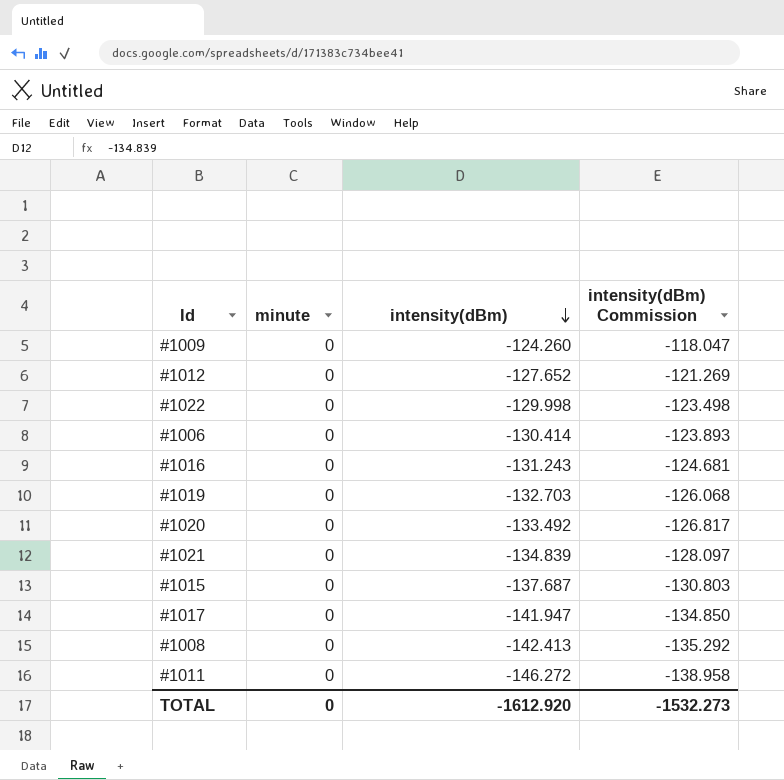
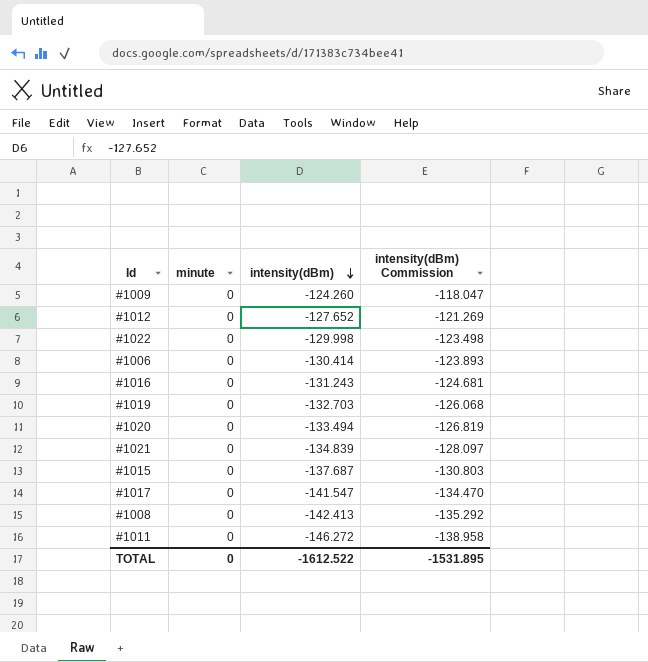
#1020 | intensity(dBm): -133.492 -> -133.494
#1020 | intensity(dBm) Commission: -126.817 -> -126.819
#1017 | intensity(dBm): -141.947 -> -141.547
#1017 | intensity(dBm) Commission: -134.850 -> -134.470
TOTAL | intensity(dBm): -1612.920 -> -1612.522
TOTAL | intensity(dBm) Commission: -1532.273 -> -1531.895

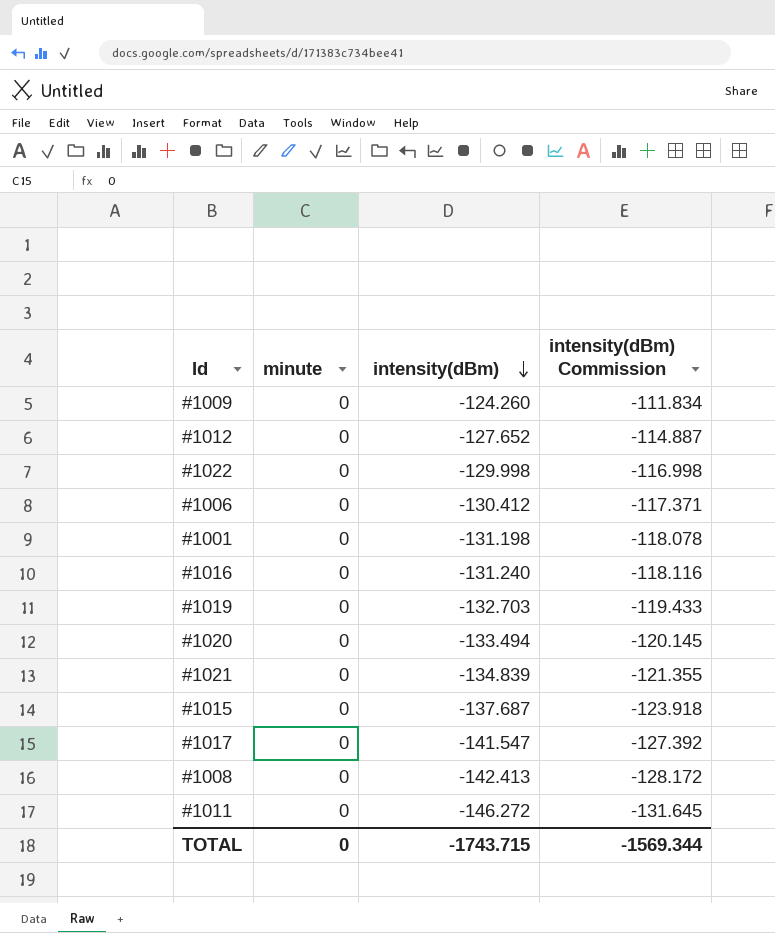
column intensity(dBm) Commission | formula: [intensity(dBm)] * 0.95 -> [intensity(dBm)] * 0.9
#1006 | intensity(dBm): -130.414 -> -130.412
row #1001: none -> 0 | -131.198 | -118.078
#1016 | intensity(dBm): -131.243 -> -131.240
TOTAL | intensity(dBm): -1612.522 -> -1743.715
TOTAL | intensity(dBm) Commission: -1531.895 -> -1569.344

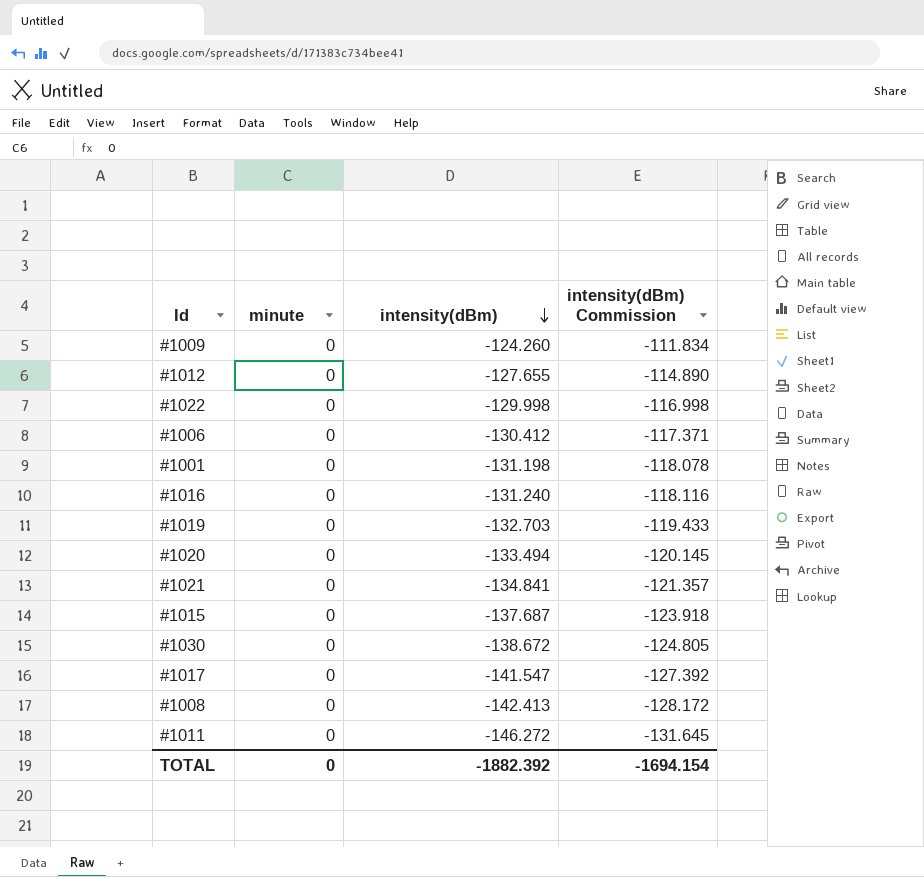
#1012 | intensity(dBm): -127.652 -> -127.655
#1012 | intensity(dBm) Commission: -114.887 -> -114.890
#1021 | intensity(dBm): -134.839 -> -134.841
#1021 | intensity(dBm) Commission: -121.355 -> -121.357
row #1030: none -> 0 | -138.672 | -124.805
TOTAL | intensity(dBm): -1743.715 -> -1882.392
TOTAL | intensity(dBm) Commission: -1569.344 -> -1694.154

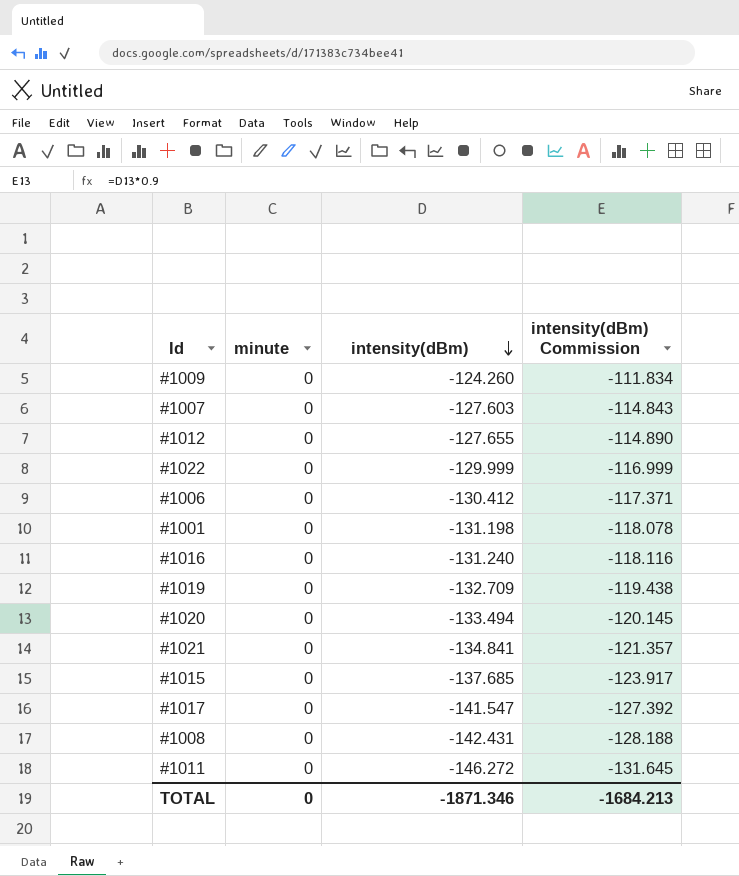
row #1030: 0 | -138.672 | -124.805 -> none
row #1007: none -> 0 | -127.603 | -114.843
#1022 | intensity(dBm): -129.998 -> -129.999
#1022 | intensity(dBm) Commission: -116.998 -> -116.999
#1019 | intensity(dBm): -132.703 -> -132.709
#1019 | intensity(dBm) Commission: -119.433 -> -119.438
#1015 | intensity(dBm): -137.687 -> -137.685
#1015 | intensity(dBm) Commission: -123.918 -> -123.917
#1008 | intensity(dBm): -142.413 -> -142.431
#1008 | intensity(dBm) Commission: -128.172 -> -128.188
TOTAL | intensity(dBm): -1882.392 -> -1871.346
TOTAL | intensity(dBm) Commission: -1694.154 -> -1684.213

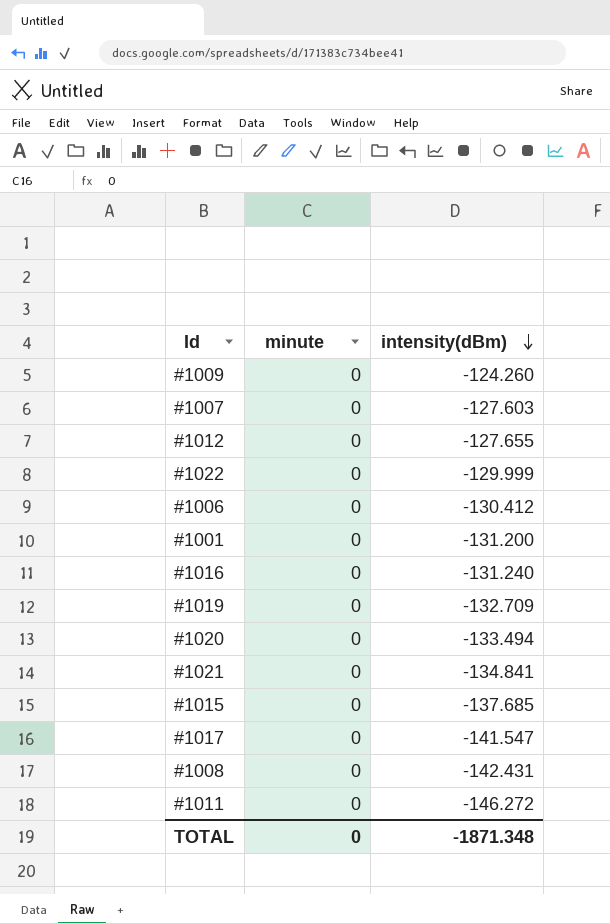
column intensity(dBm) Commission | formula: [intensity(dBm)] * 0.9 -> none
#1001 | intensity(dBm): -131.198 -> -131.200
TOTAL | intensity(dBm): -1871.346 -> -1871.348

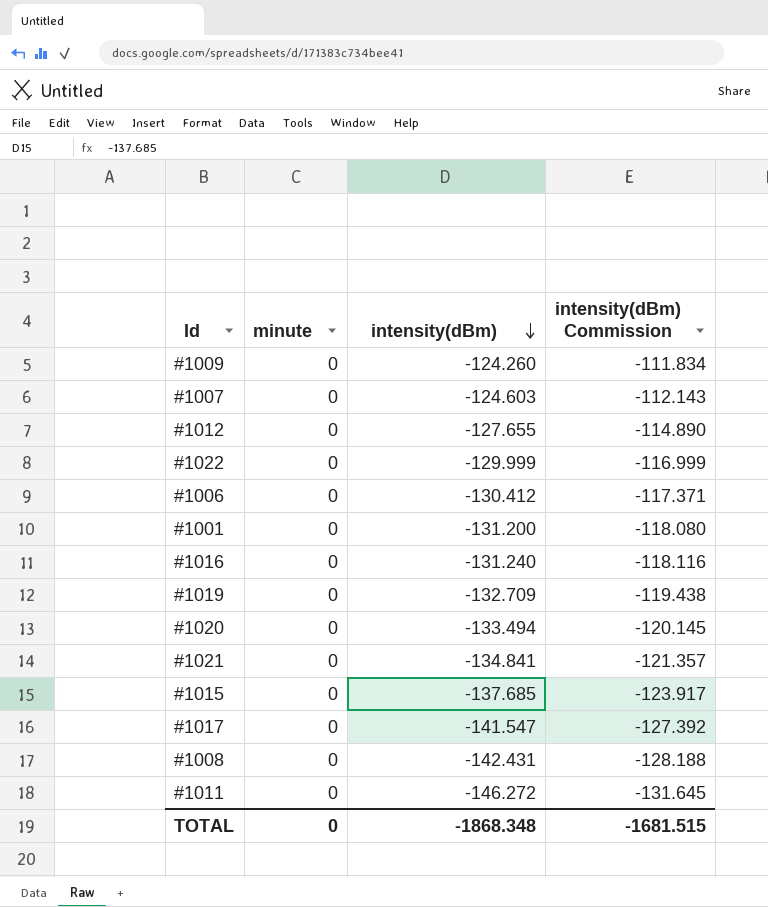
column intensity(dBm) Commission | formula: none -> [intensity(dBm)] * 0.9
#1007 | intensity(dBm): -127.603 -> -124.603
TOTAL | intensity(dBm): -1871.348 -> -1868.348

